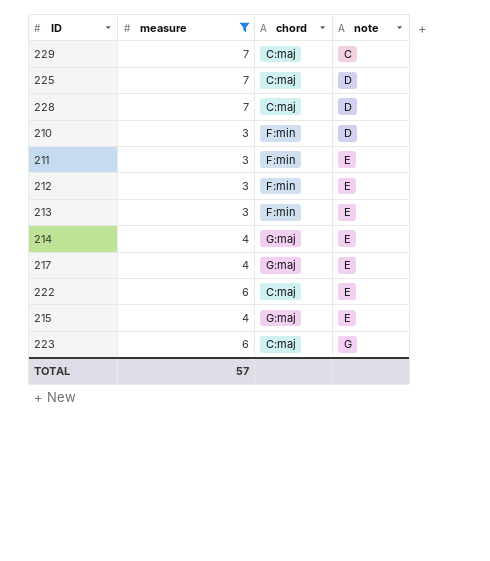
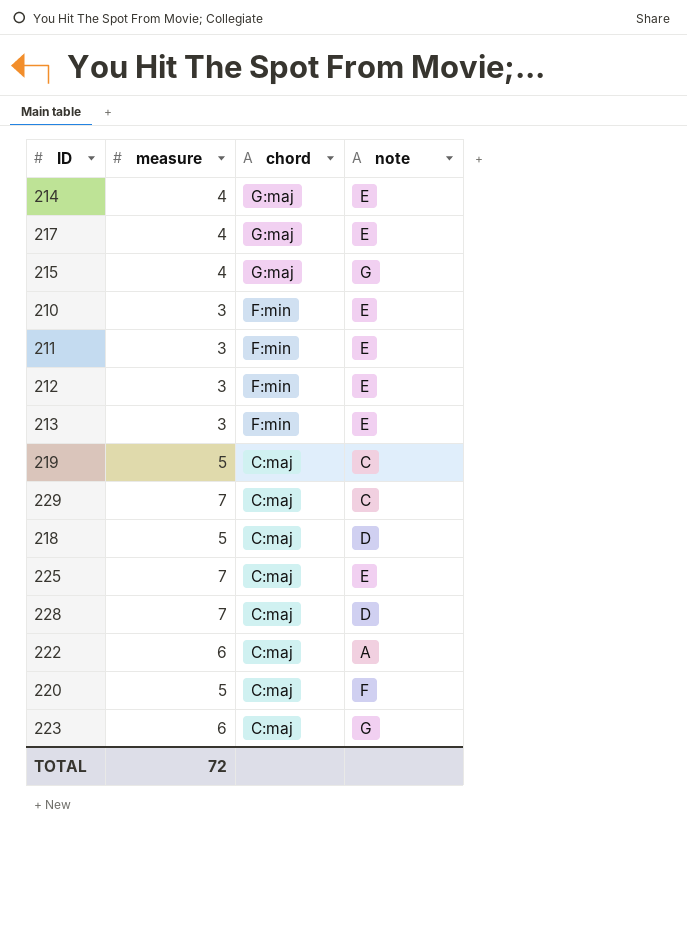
filter: measure != 5 -> none
row order: note ascending -> chord descending
215 | note: E -> G
210 | note: D -> E
225 | note: D -> E
222 | note: E -> A
TOTAL | measure: 57 -> 72

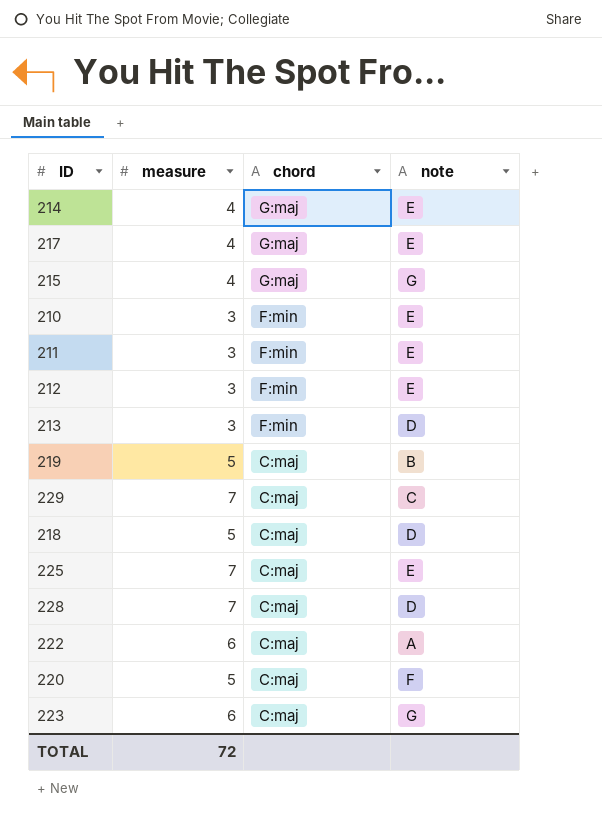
213 | note: E -> D
219 | note: C -> B

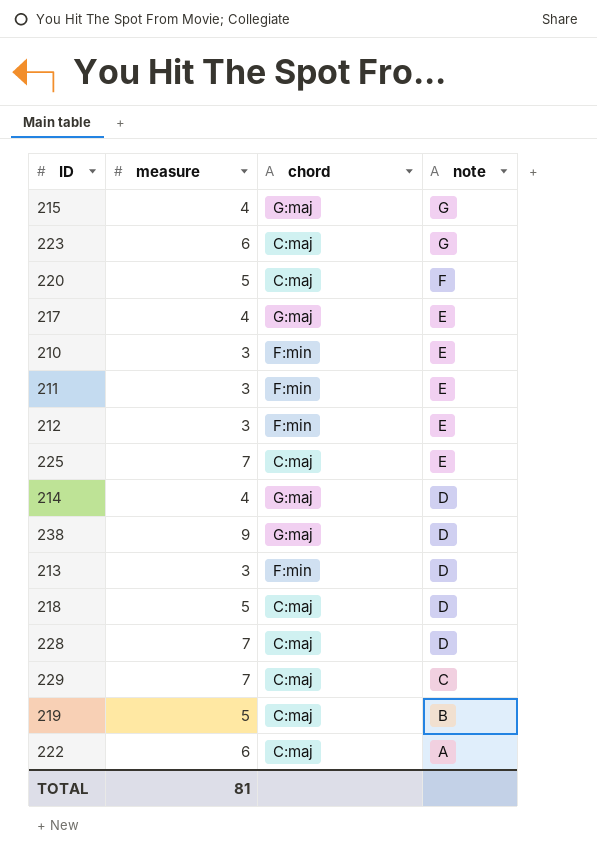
row order: chord descending -> note descending
214 | note: E -> D
row 238: none -> 9 | G:maj | D
TOTAL | measure: 72 -> 81

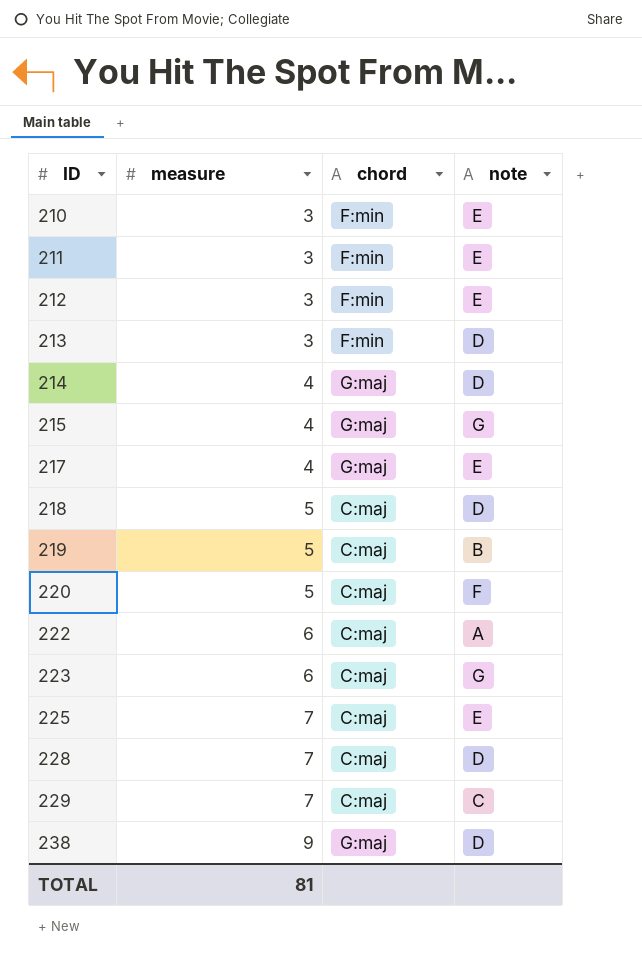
row order: note descending -> ID ascending

